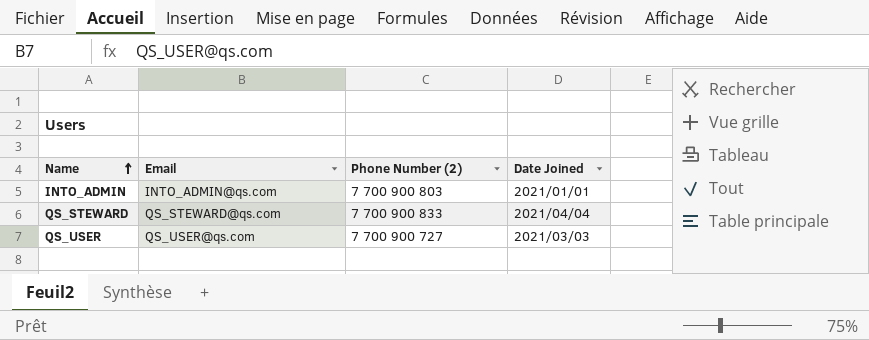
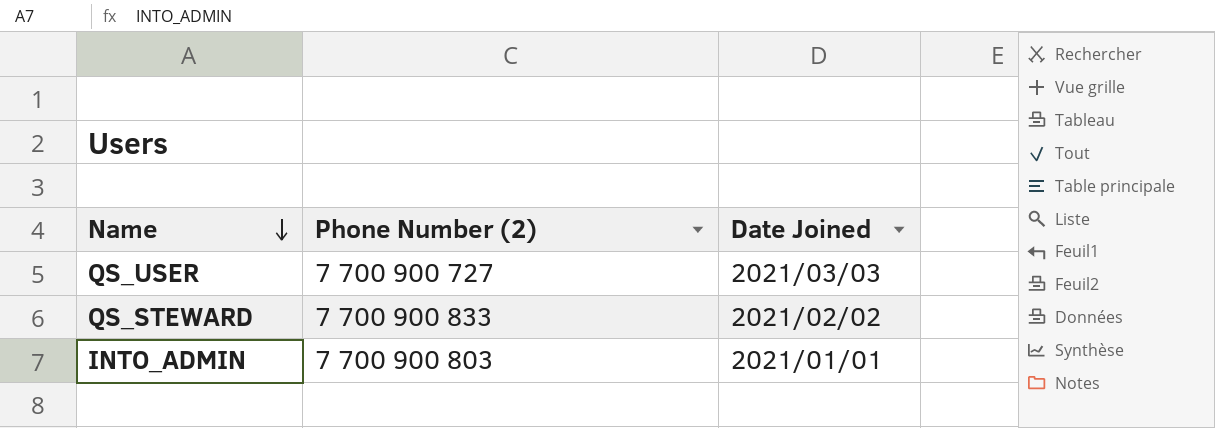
row order: Name ascending -> Name descending
column Email | position: 2 -> none
QS_STEWARD | Date Joined: 2021/04/04 -> 2021/02/02

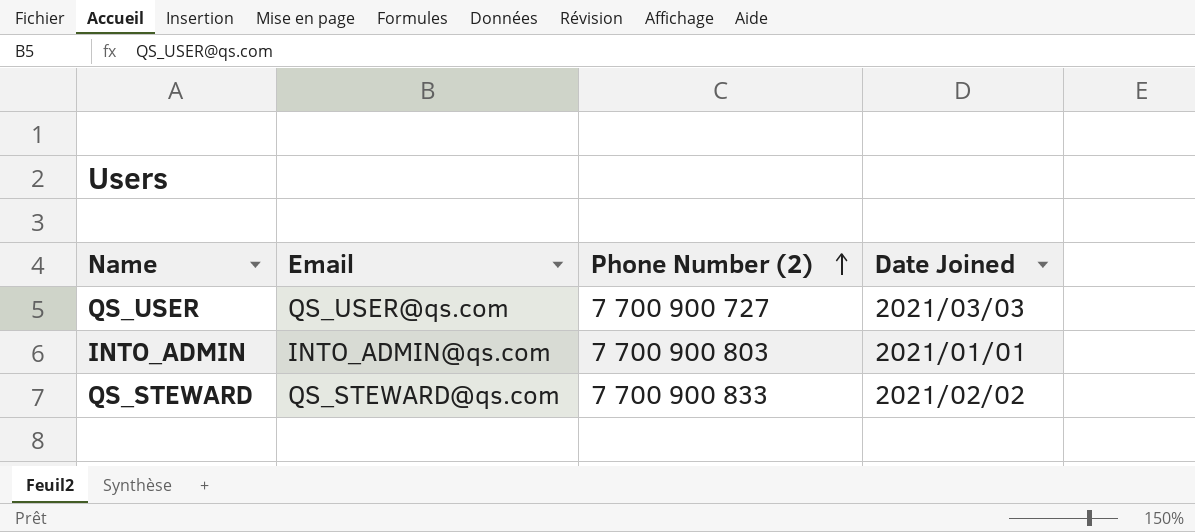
row order: Name descending -> Phone Number (2) ascending
column Email | position: none -> 2

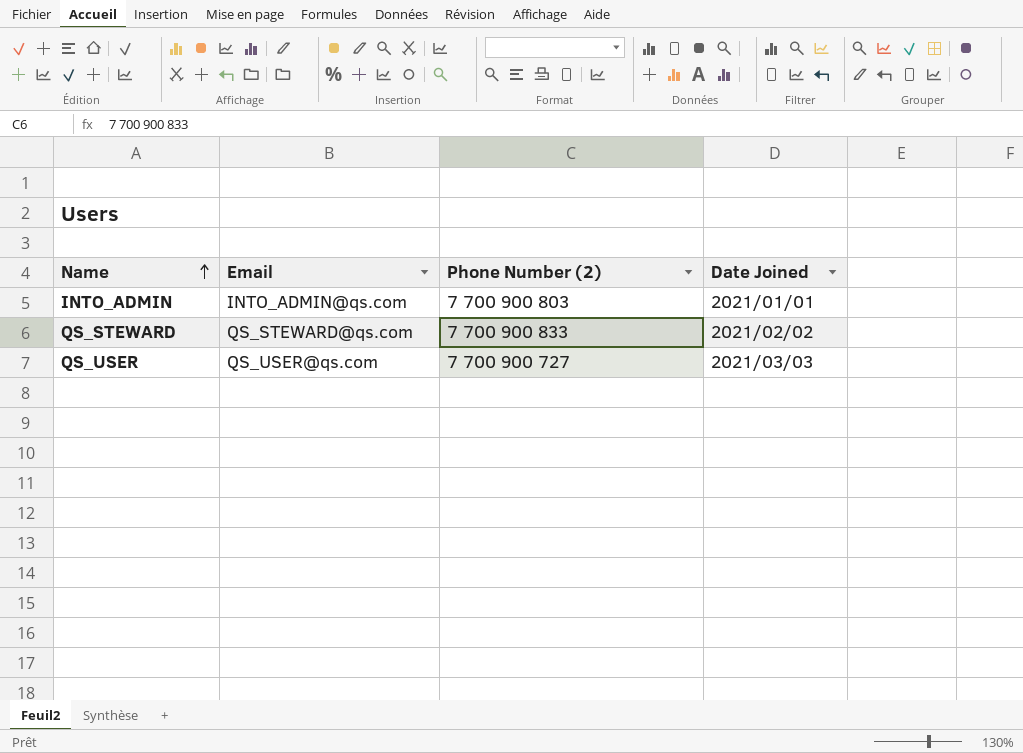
row order: Phone Number (2) ascending -> Name ascending

